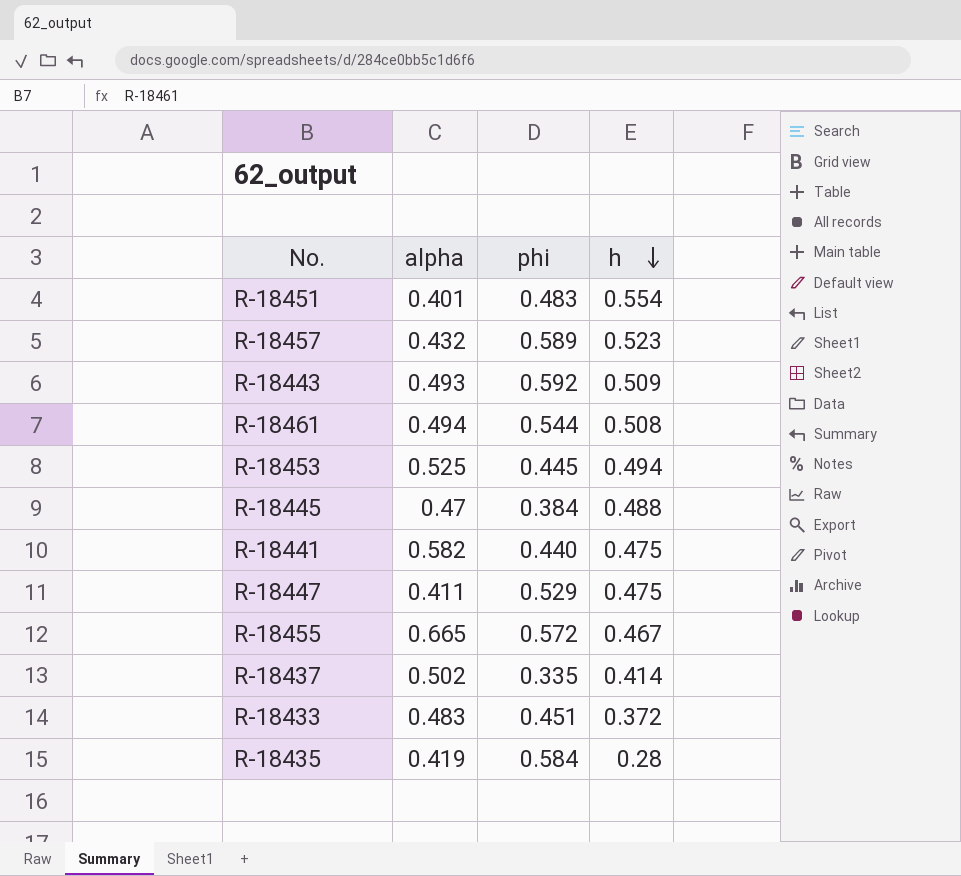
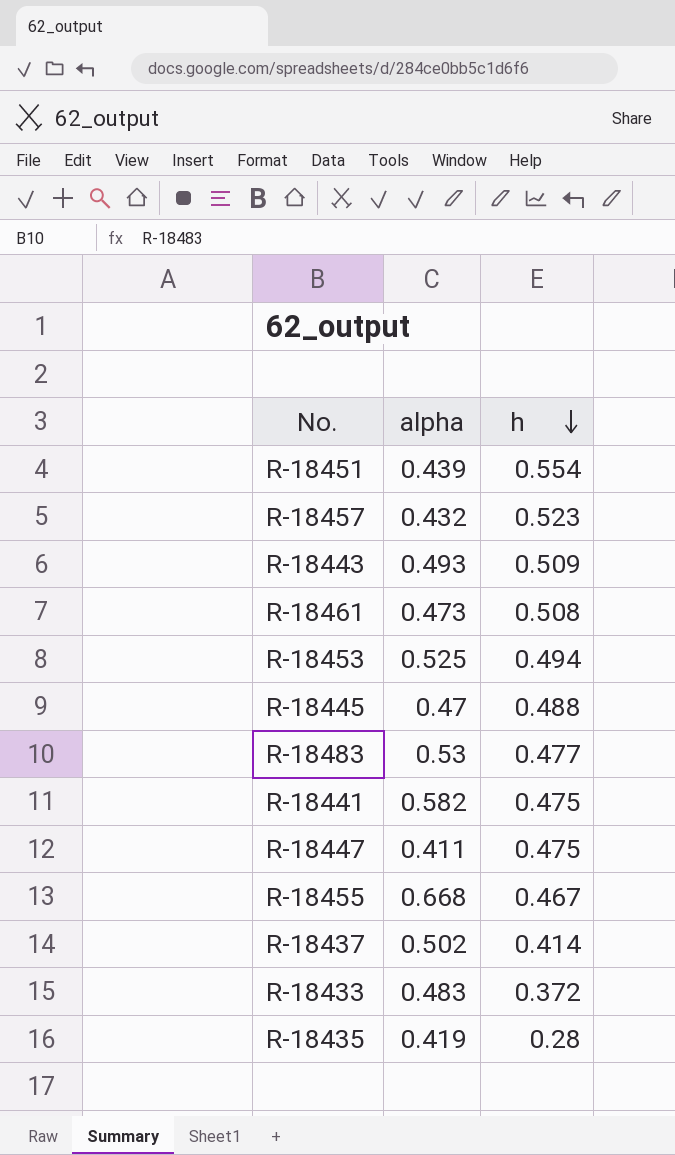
column phi | position: 3 -> none
R-18451 | alpha: 0.401 -> 0.439
R-18461 | alpha: 0.494 -> 0.473
row R-18483: none -> 0.53 | 0.477
R-18455 | alpha: 0.665 -> 0.668

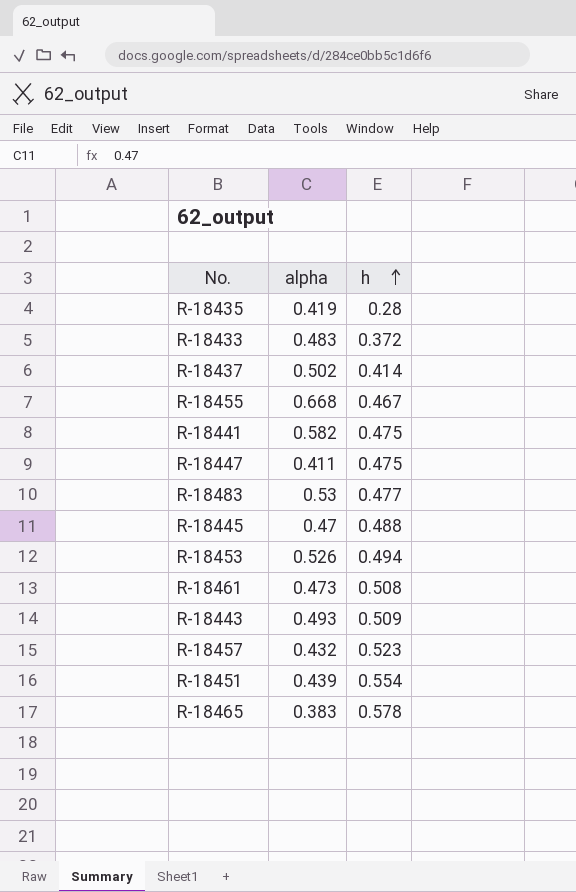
row order: h descending -> h ascending
R-18453 | alpha: 0.525 -> 0.526
row R-18465: none -> 0.383 | 0.578

